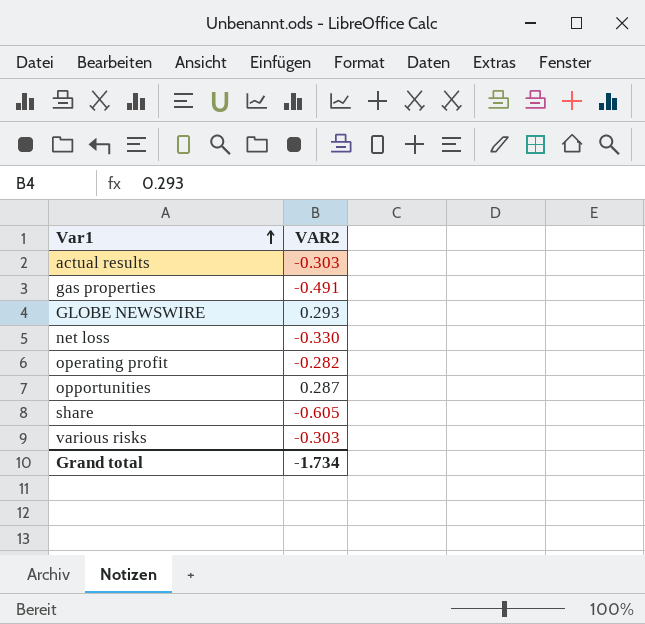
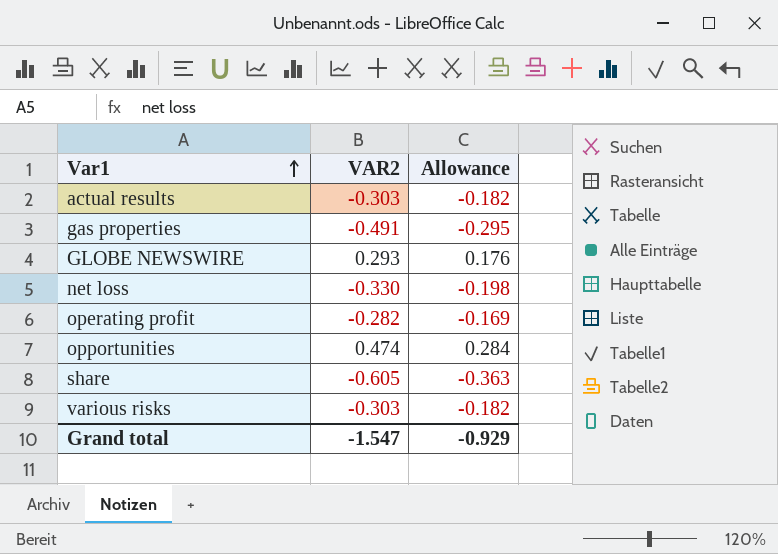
column Allowance | formula: none -> [VAR2] * 0.6
opportunities | VAR2: 0.287 -> 0.474
Grand total | VAR2: -1.734 -> -1.547

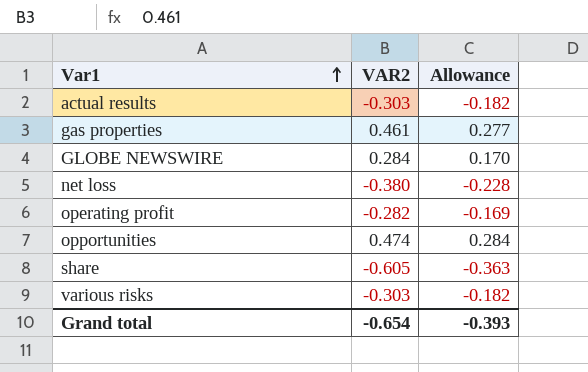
gas properties | VAR2: -0.491 -> 0.461
gas properties | Allowance: -0.295 -> 0.277
GLOBE NEWSWIRE | VAR2: 0.293 -> 0.284
GLOBE NEWSWIRE | Allowance: 0.176 -> 0.170
net loss | VAR2: -0.330 -> -0.380
net loss | Allowance: -0.198 -> -0.228
Grand total | VAR2: -1.547 -> -0.654
Grand total | Allowance: -0.929 -> -0.393

